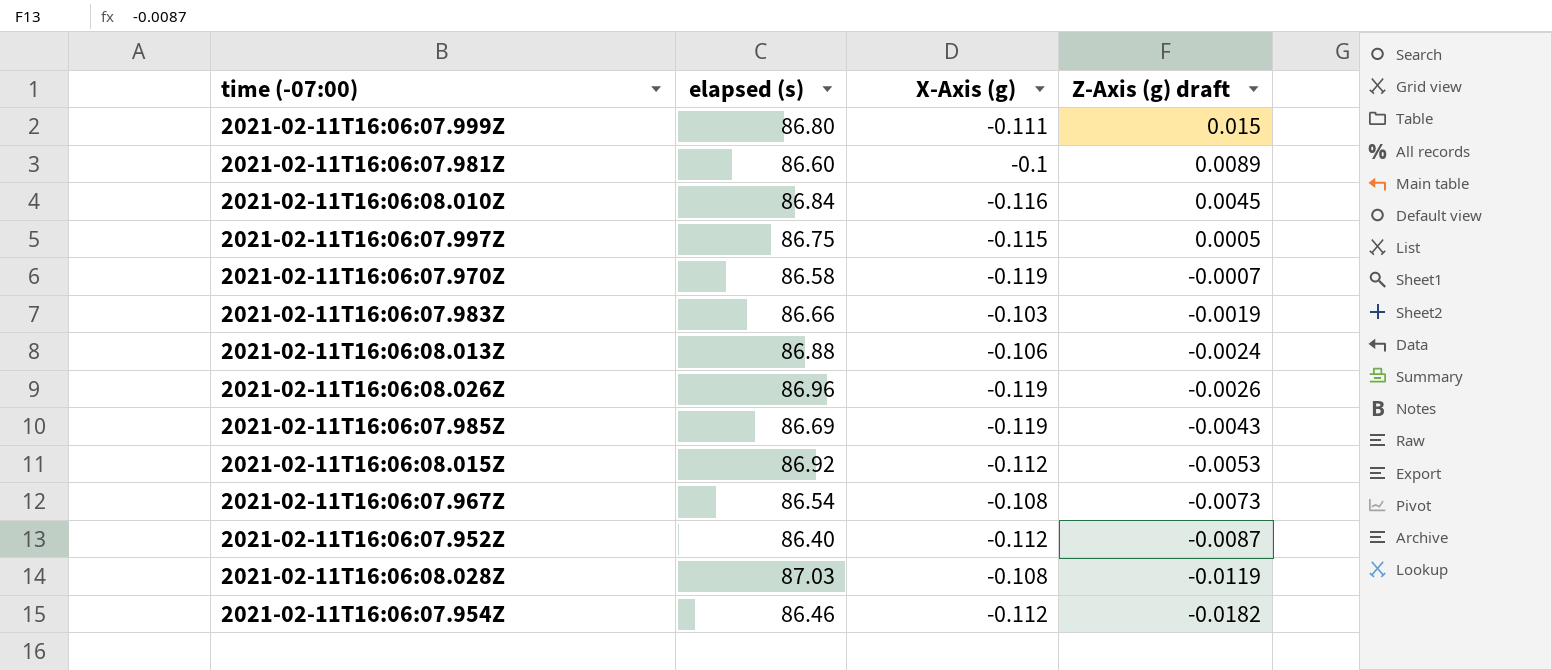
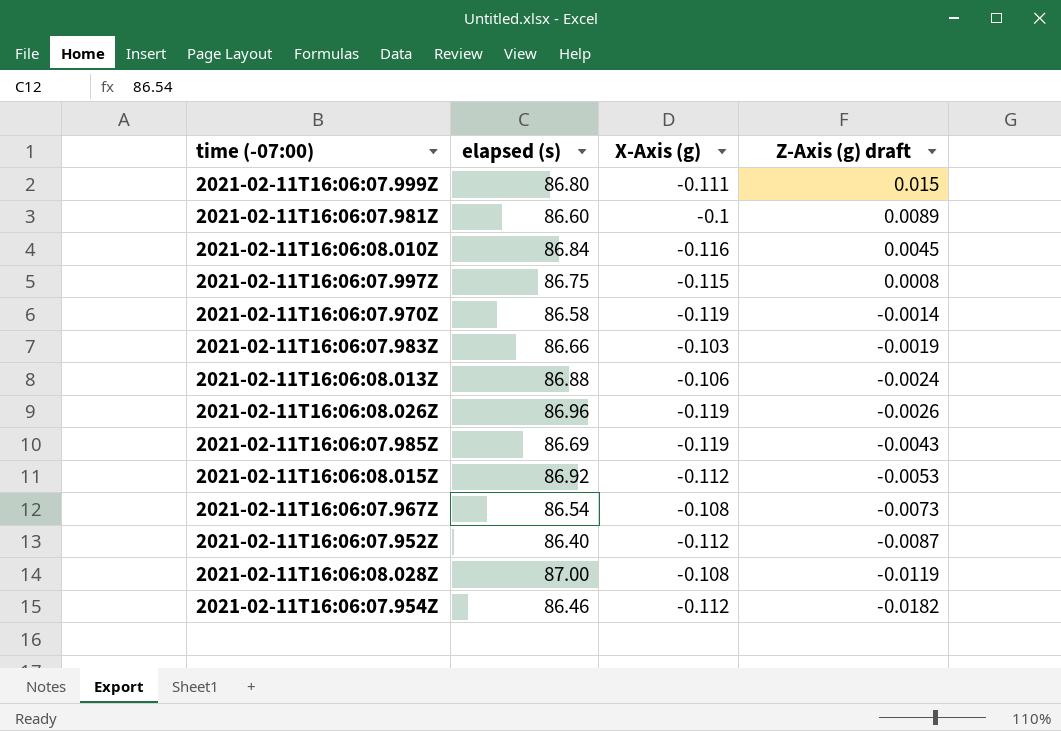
2021-02-11T16:06:07.997Z | Z-Axis (g) draft: 0.0005 -> 0.0008
2021-02-11T16:06:07.970Z | Z-Axis (g) draft: -0.0007 -> -0.0014
2021-02-11T16:06:08.028Z | elapsed (s): 87.03 -> 87.00

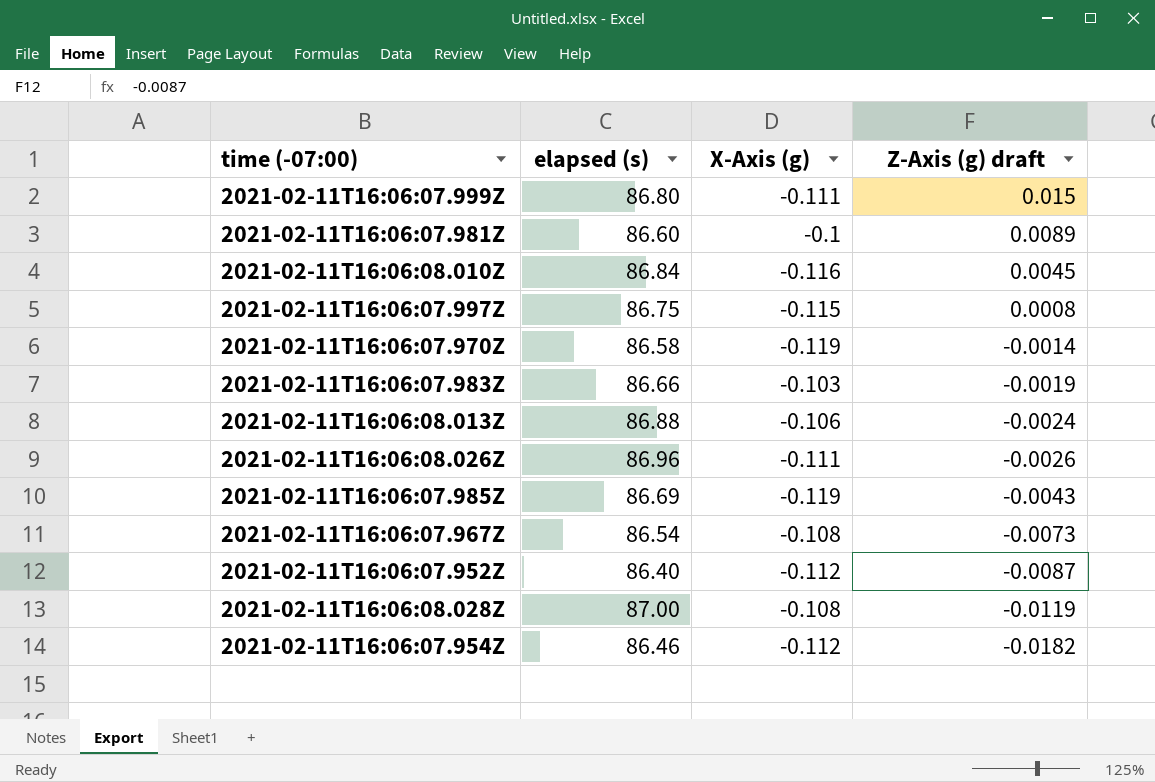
row 2021-02-11T16:06:08.015Z: 86.92 | -0.112 | -0.0053 -> none
2021-02-11T16:06:08.026Z | X-Axis (g): -0.119 -> -0.111

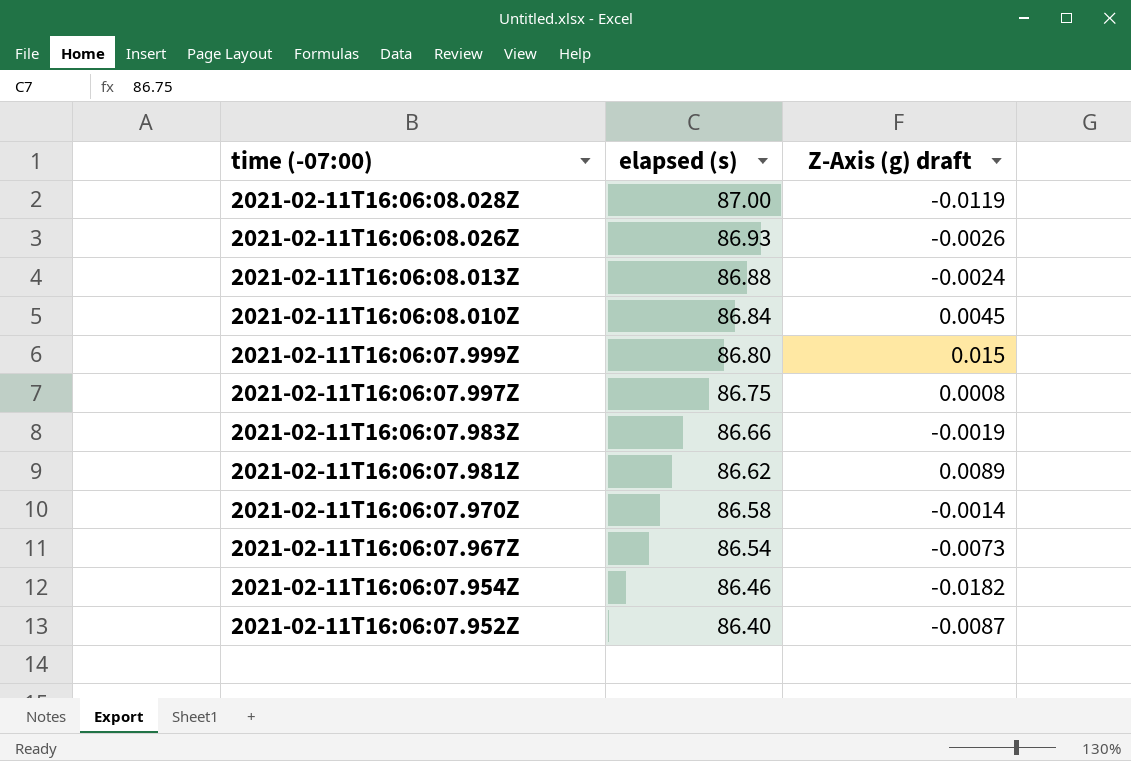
row order: Z-Axis (g) draft descending -> time (-07:00) descending
column X-Axis (g) | position: 3 -> none
row 2021-02-11T16:06:07.985Z: 86.69 | -0.119 | -0.0043 -> none
2021-02-11T16:06:08.026Z | elapsed (s): 86.96 -> 86.93
2021-02-11T16:06:07.981Z | elapsed (s): 86.60 -> 86.62

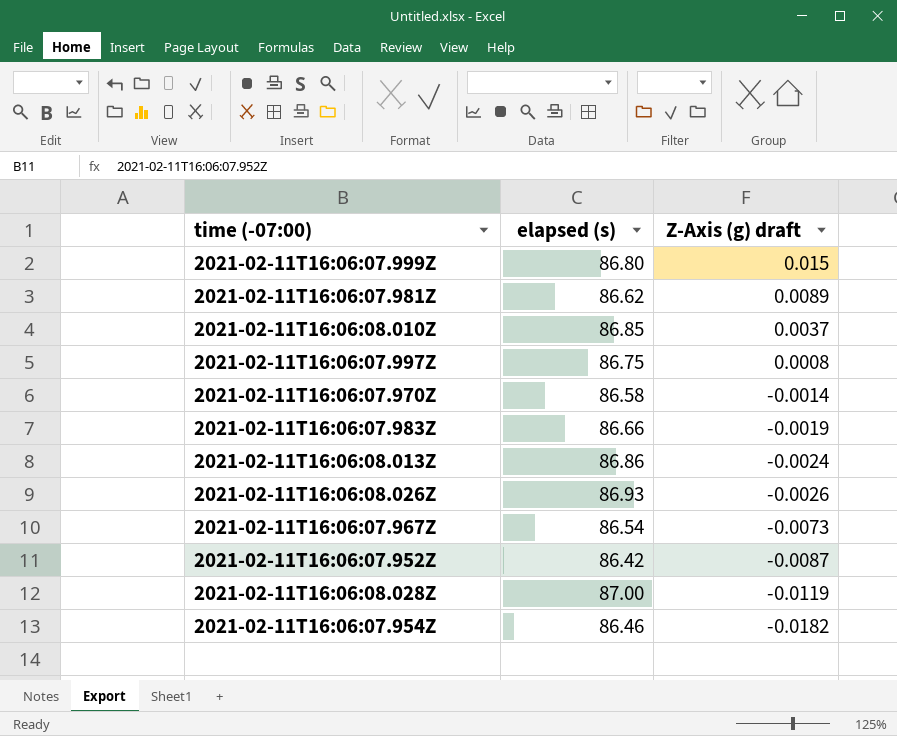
row order: time (-07:00) descending -> Z-Axis (g) draft descending
2021-02-11T16:06:08.010Z | elapsed (s): 86.84 -> 86.85
2021-02-11T16:06:08.010Z | Z-Axis (g) draft: 0.0045 -> 0.0037
2021-02-11T16:06:08.013Z | elapsed (s): 86.88 -> 86.86
2021-02-11T16:06:07.952Z | elapsed (s): 86.40 -> 86.42

